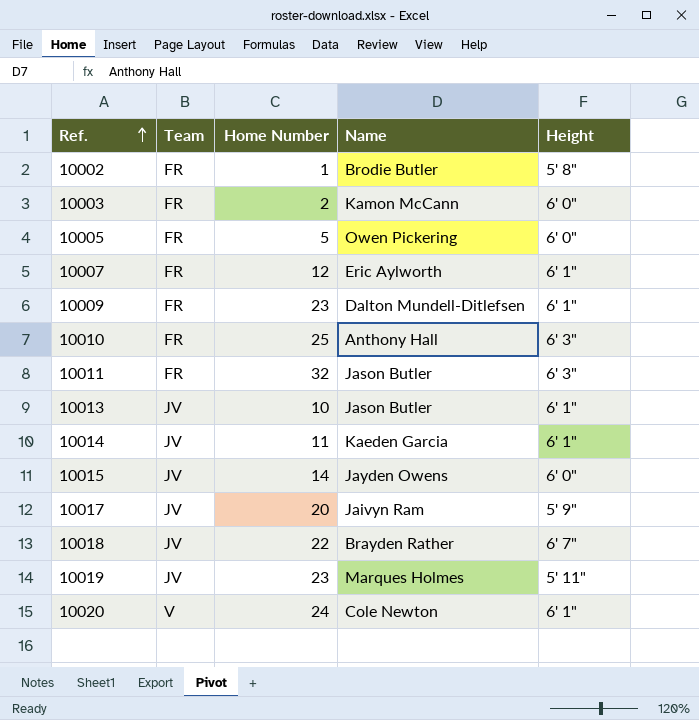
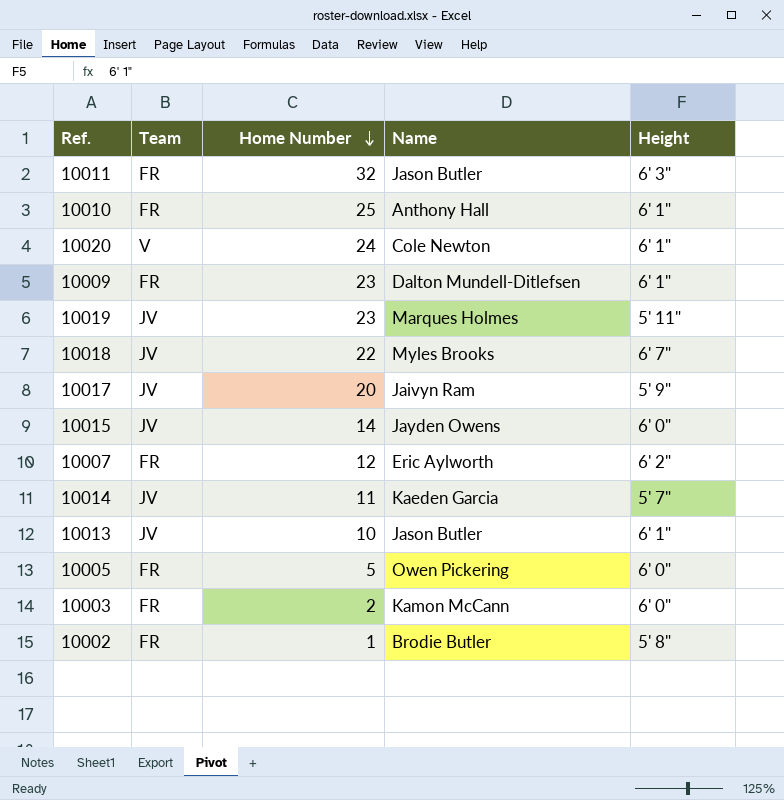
row order: Ref. ascending -> Home Number descending
10010 | Height: 6' 3" -> 6' 1"
10018 | Name: Brayden Rather -> Myles Brooks
10007 | Height: 6' 1" -> 6' 2"
10014 | Height: 6' 1" -> 5' 7"

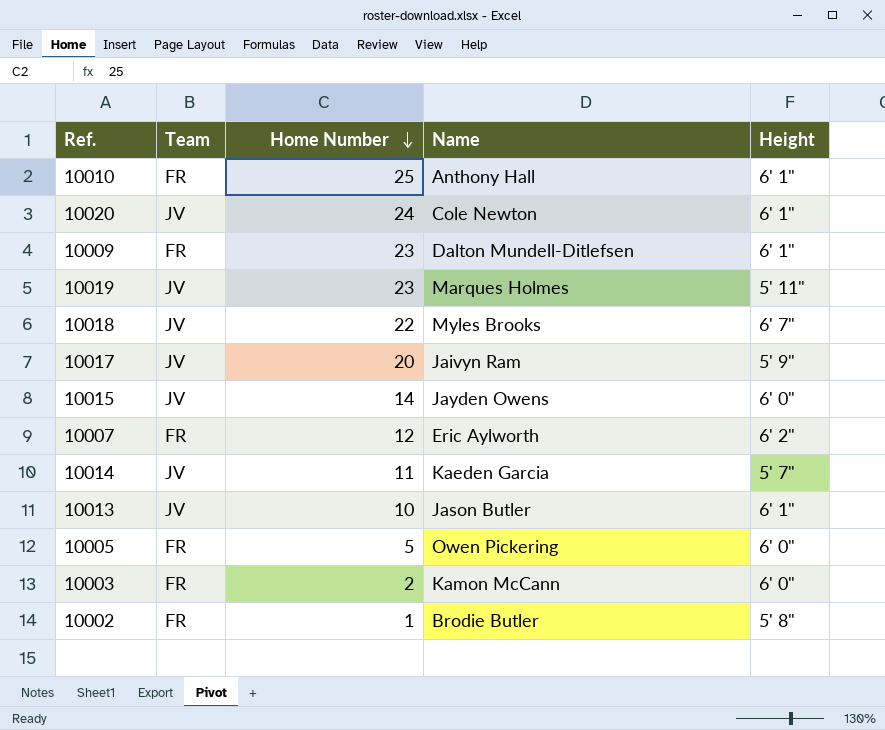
row 10011: FR | 32 | Jason Butler | 6' 3" -> none
10020 | Team: V -> JV

